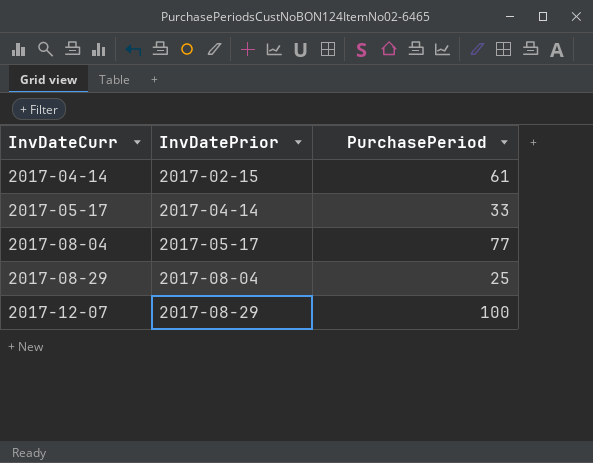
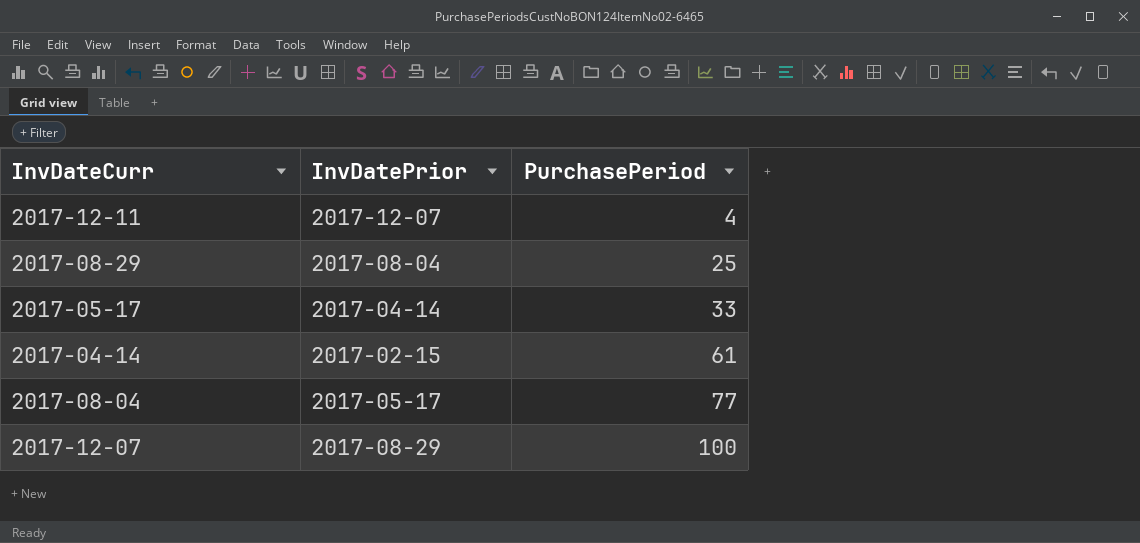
row order: InvDateCurr ascending -> PurchasePeriod ascending
row 2017-12-11: none -> 2017-12-07 | 4

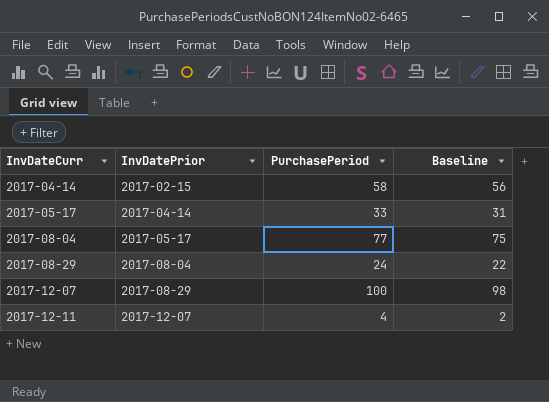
row order: PurchasePeriod ascending -> InvDateCurr ascending
column Baseline | formula: none -> [PurchasePeriod] - 2
2017-04-14 | PurchasePeriod: 61 -> 58
2017-08-29 | PurchasePeriod: 25 -> 24

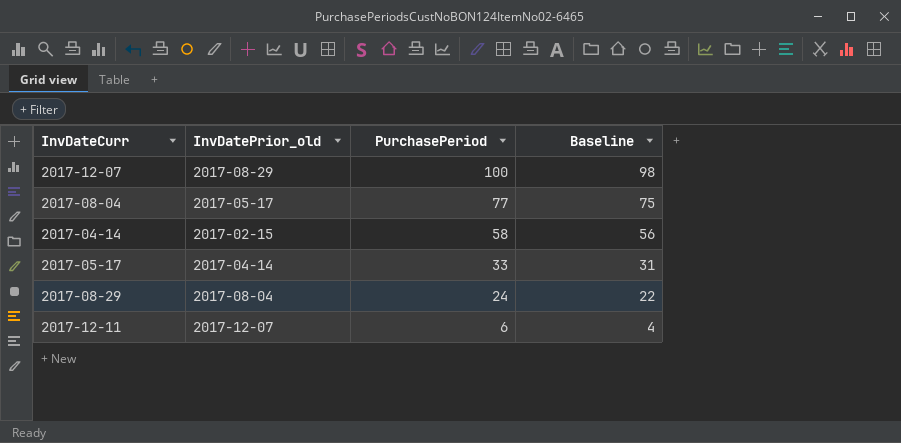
row order: InvDateCurr ascending -> PurchasePeriod descending
column name: InvDatePrior -> InvDatePrior_old
2017-12-11 | PurchasePeriod: 4 -> 6
2017-12-11 | Baseline: 2 -> 4

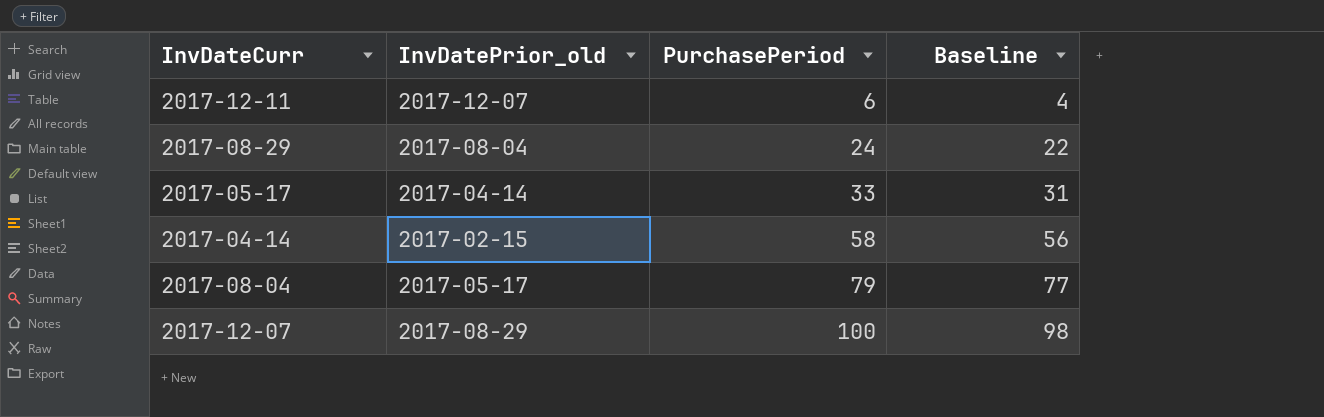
row order: PurchasePeriod descending -> PurchasePeriod ascending
2017-08-04 | PurchasePeriod: 77 -> 79
2017-08-04 | Baseline: 75 -> 77

